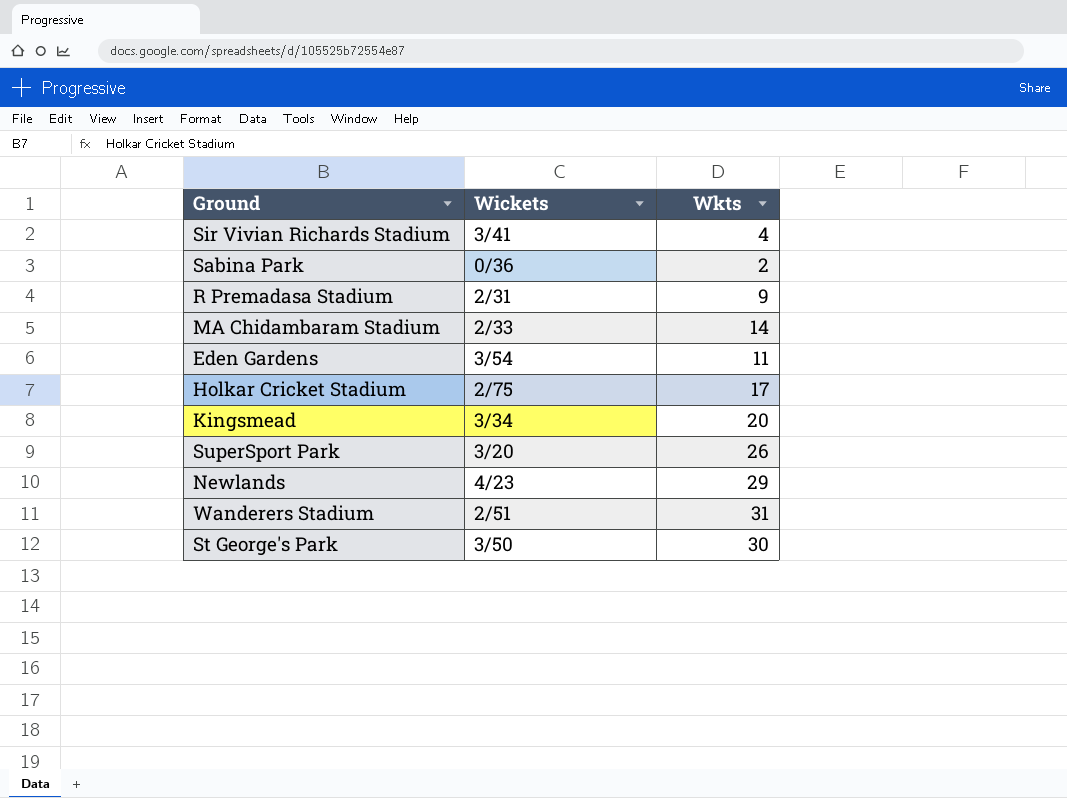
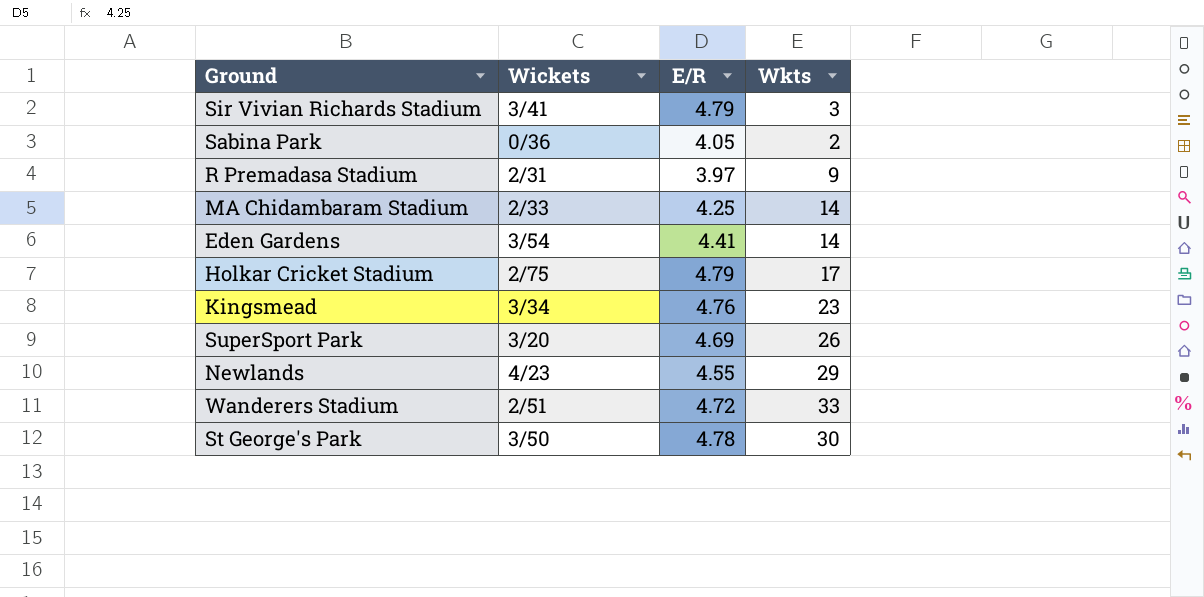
column E/R | position: none -> 3
Sir Vivian Richards Stadium | Wkts: 4 -> 3
Eden Gardens | Wkts: 11 -> 14
Kingsmead | Wkts: 20 -> 23
Wanderers Stadium | Wkts: 31 -> 33

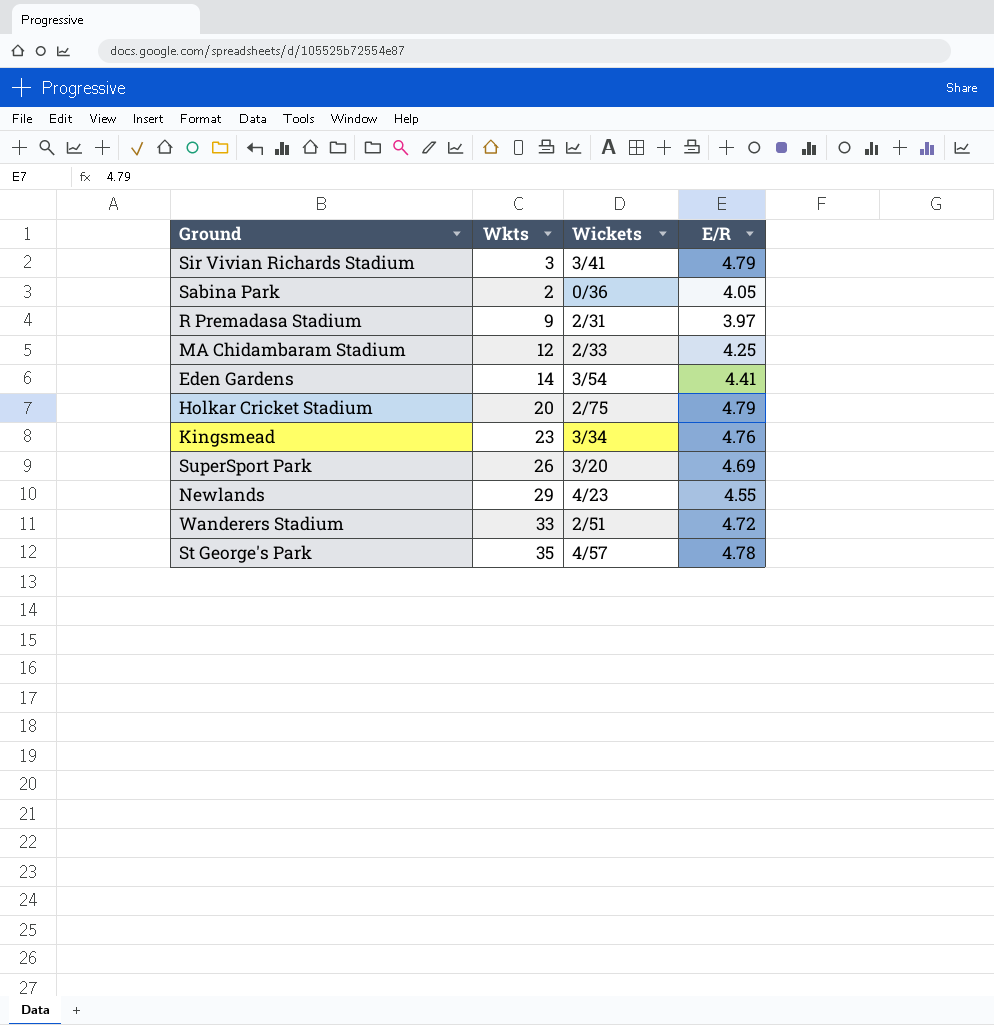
column Wkts | position: 4 -> 2
MA Chidambaram Stadium | Wkts: 14 -> 12
Holkar Cricket Stadium | Wkts: 17 -> 20
St George's Park | Wkts: 30 -> 35
St George's Park | Wickets: 3/50 -> 4/57

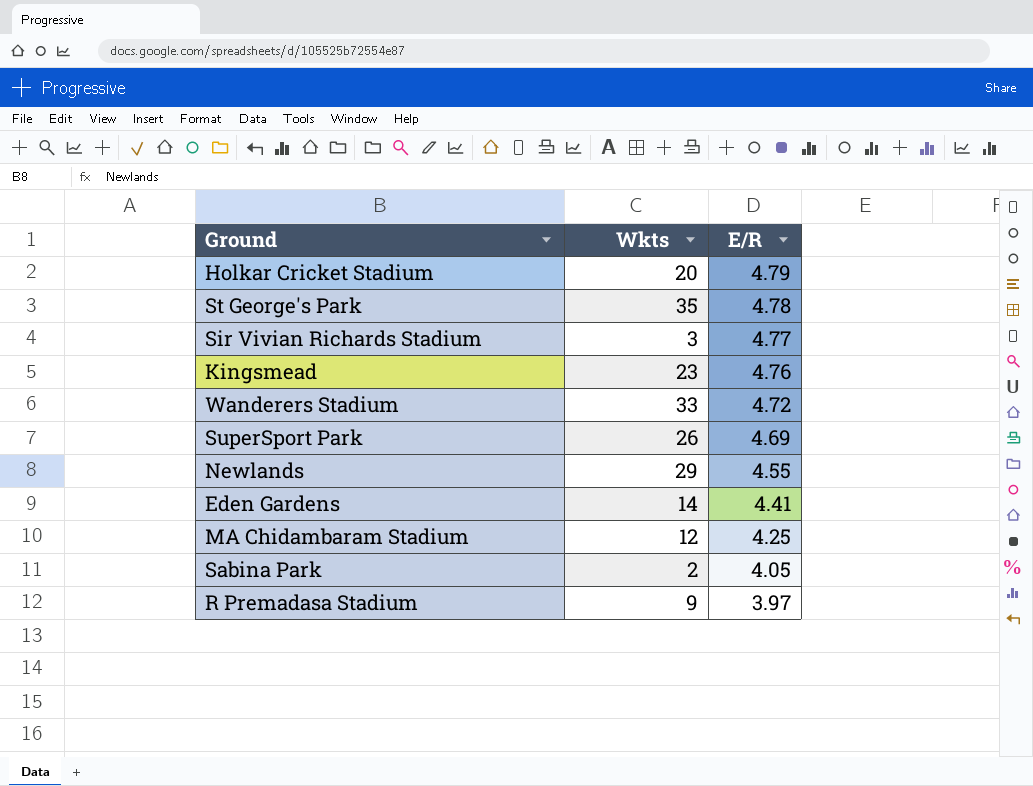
row order: none -> E/R descending
column Wickets | position: 3 -> none
Sir Vivian Richards Stadium | E/R: 4.79 -> 4.77

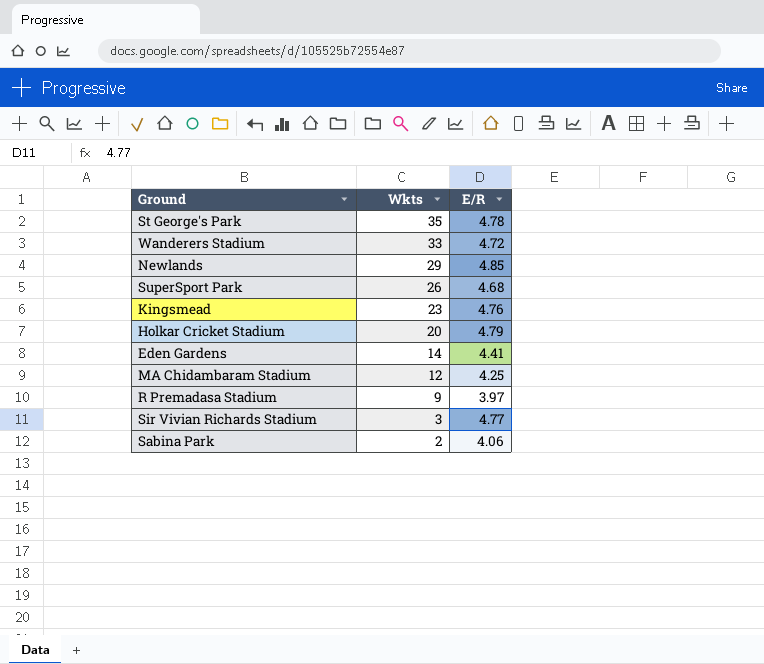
row order: E/R descending -> Wkts descending
Newlands | E/R: 4.55 -> 4.85
SuperSport Park | E/R: 4.69 -> 4.68
Sabina Park | E/R: 4.05 -> 4.06

